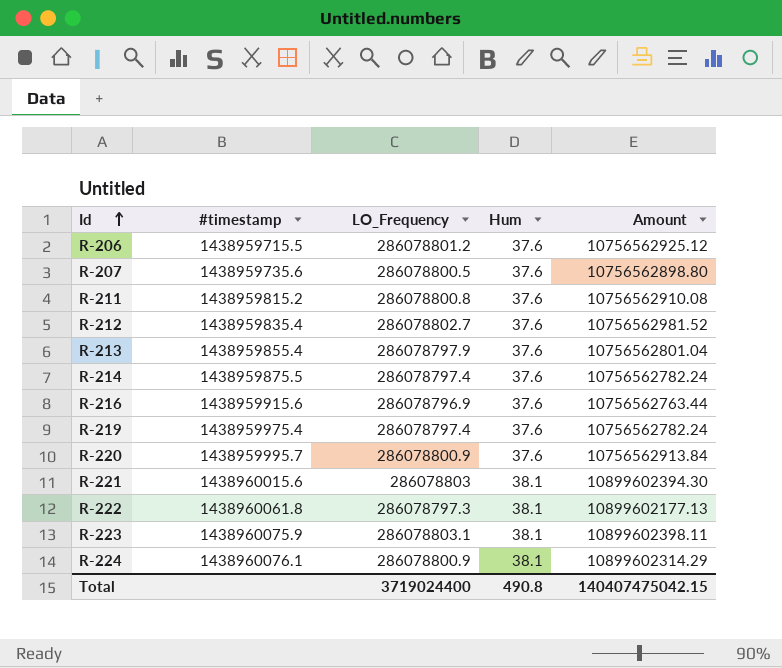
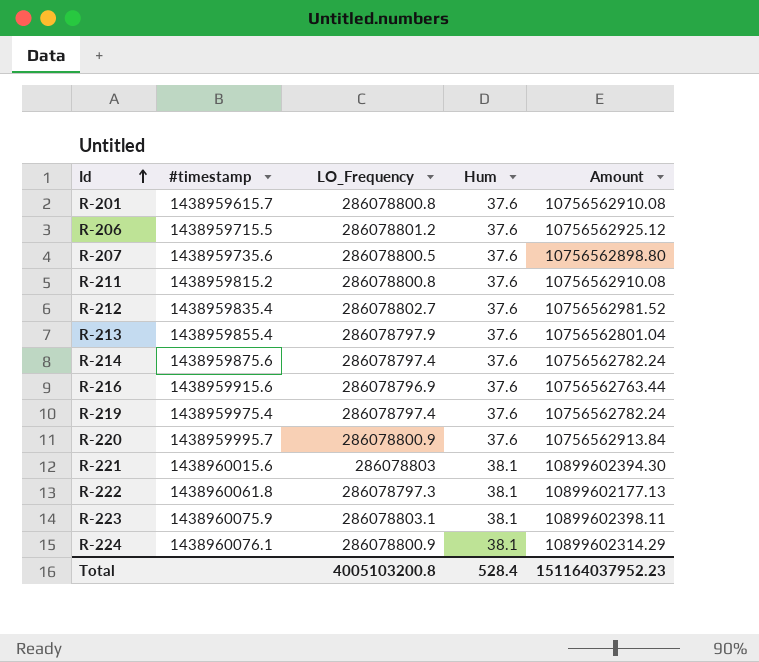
row R-201: none -> 1438959615.7 | 286078800.8 | 37.6 | 10756562910.08
R-214 | #timestamp: 1438959875.5 -> 1438959875.6
Total | LO_Frequency: 3719024400 -> 4005103200.8
Total | Hum: 490.8 -> 528.4
Total | Amount: 140407475042.15 -> 151164037952.23

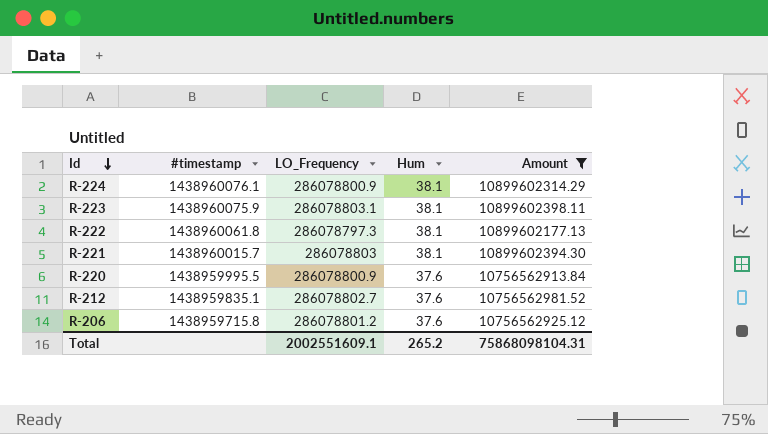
filter: none -> Amount >= 10756562913.84
row order: Id ascending -> Id descending
R-221 | #timestamp: 1438960015.6 -> 1438960015.7
R-220 | #timestamp: 1438959995.7 -> 1438959995.5
R-212 | #timestamp: 1438959835.4 -> 1438959835.1
R-206 | #timestamp: 1438959715.5 -> 1438959715.8
Total | LO_Frequency: 4005103200.8 -> 2002551609.1
Total | Hum: 528.4 -> 265.2
Total | Amount: 151164037952.23 -> 75868098104.31

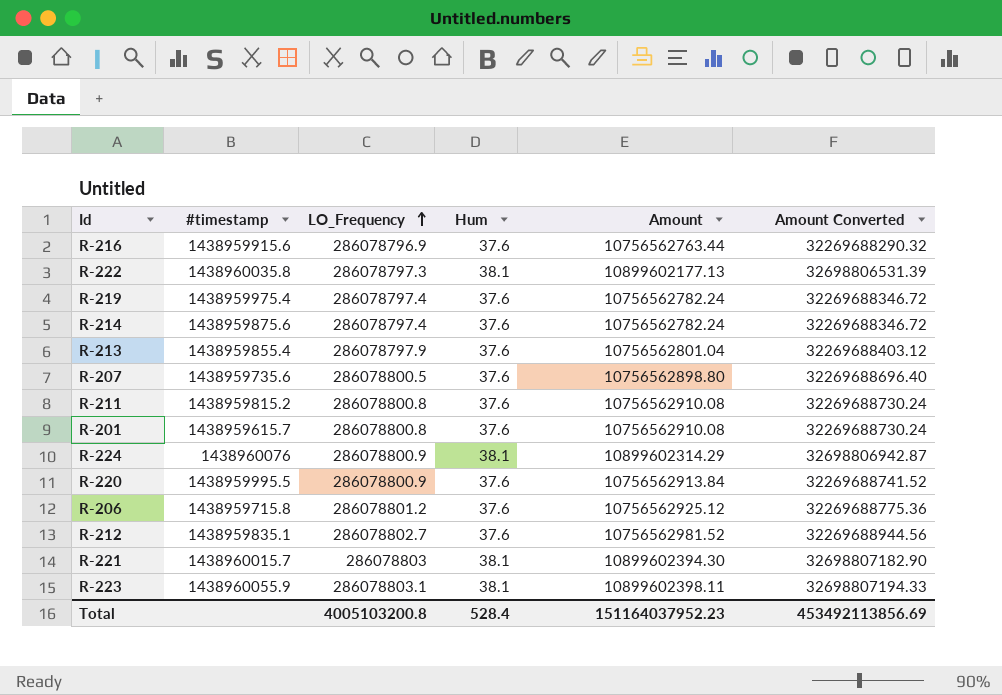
filter: Amount >= 10756562913.84 -> none
row order: Id descending -> LO_Frequency ascending
column Amount Converted | formula: none -> [Amount] * 3
R-222 | #timestamp: 1438960061.8 -> 1438960035.8
R-224 | #timestamp: 1438960076.1 -> 1438960076
R-223 | #timestamp: 1438960075.9 -> 1438960055.9
Total | LO_Frequency: 2002551609.1 -> 4005103200.8
Total | Hum: 265.2 -> 528.4
Total | Amount: 75868098104.31 -> 151164037952.23

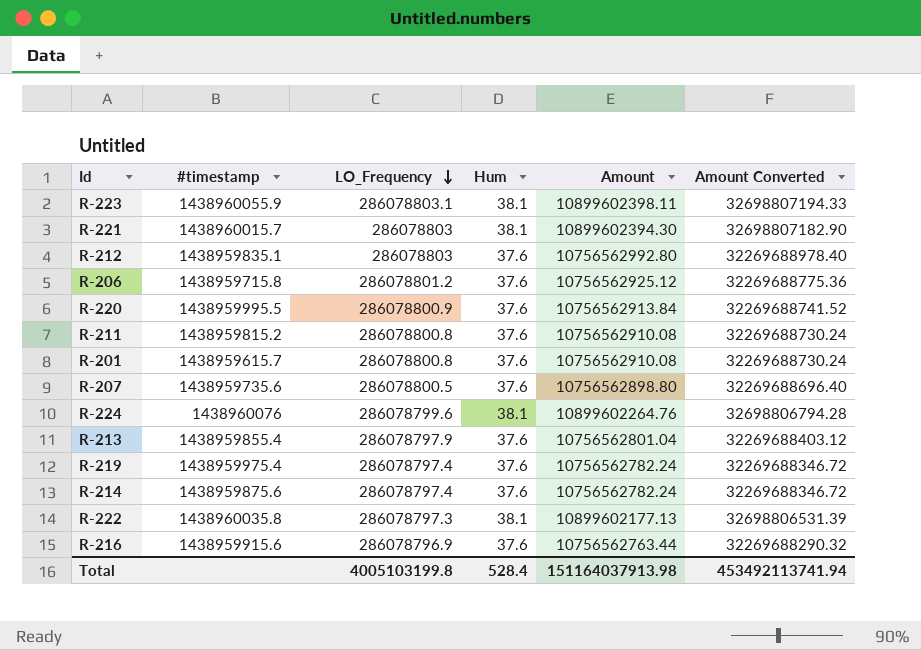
row order: LO_Frequency ascending -> LO_Frequency descending
R-212 | LO_Frequency: 286078802.7 -> 286078803
R-212 | Amount: 10756562981.52 -> 10756562992.80
R-212 | Amount Converted: 32269688944.56 -> 32269688978.40
R-224 | LO_Frequency: 286078800.9 -> 286078799.6
R-224 | Amount: 10899602314.29 -> 10899602264.76
R-224 | Amount Converted: 32698806942.87 -> 32698806794.28
Total | LO_Frequency: 4005103200.8 -> 4005103199.8
Total | Amount: 151164037952.23 -> 151164037913.98
Total | Amount Converted: 453492113856.69 -> 453492113741.94

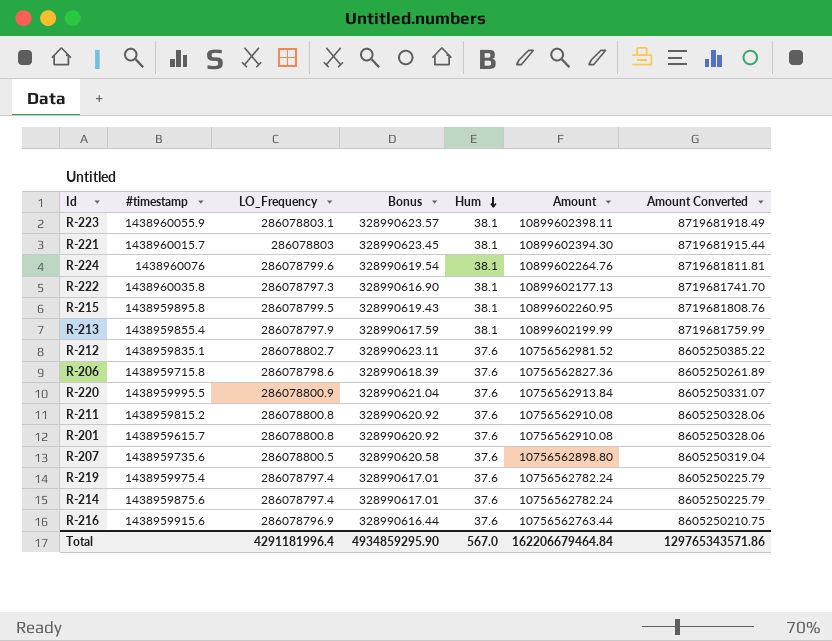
row order: LO_Frequency descending -> Hum descending
column Bonus | formula: none -> [LO_Frequency] * 1.15
column Amount Converted | formula: [Amount] * 3 -> [Amount] * 0.8
row R-215: none -> 1438959895.8 | 286078799.5 | 328990619.43 | 38.1 | 10899602260.95 | 8719681808.76
R-213 | Hum: 37.6 -> 38.1
R-213 | Amount: 10756562801.04 -> 10899602199.99
R-212 | LO_Frequency: 286078803 -> 286078802.7
R-212 | Amount: 10756562992.80 -> 10756562981.52
R-206 | LO_Frequency: 286078801.2 -> 286078798.6
R-206 | Amount: 10756562925.12 -> 10756562827.36
Total | LO_Frequency: 4005103199.8 -> 4291181996.4
Total | Hum: 528.4 -> 567.0
Total | Amount: 151164037913.98 -> 162206679464.84
Total | Amount Converted: 453492113741.94 -> 129765343571.86

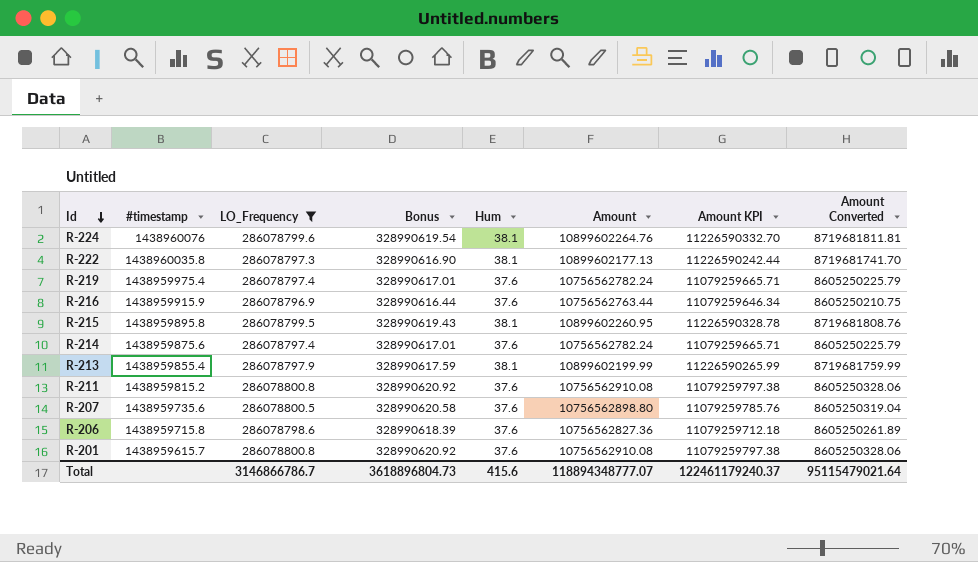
filter: none -> LO_Frequency <= 286078800.8
row order: Hum descending -> Id descending
column Amount KPI | formula: none -> [Amount] * 1.03
R-216 | #timestamp: 1438959915.6 -> 1438959915.9
Total | LO_Frequency: 4291181996.4 -> 3146866786.7
Total | Bonus: 4934859295.90 -> 3618896804.73
Total | Hum: 567.0 -> 415.6
Total | Amount: 162206679464.84 -> 118894348777.07
Total | Amount Converted: 129765343571.86 -> 95115479021.64

